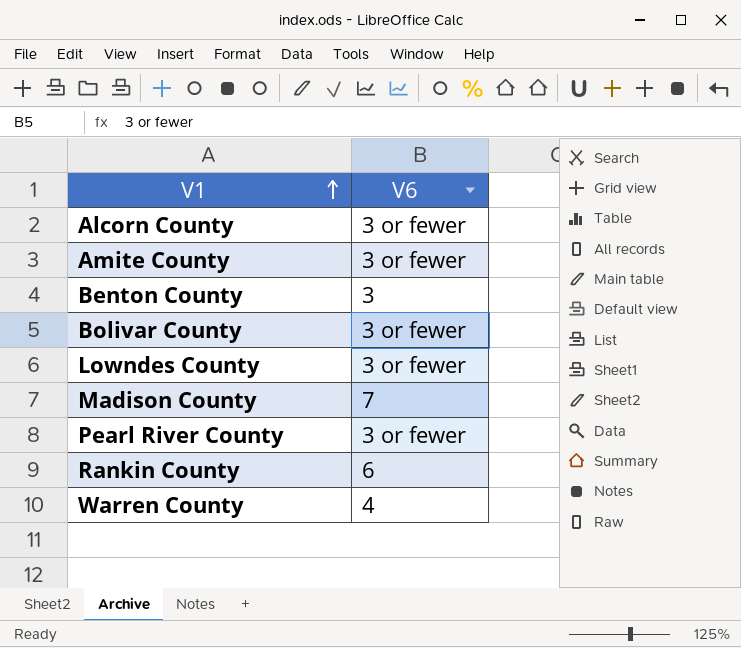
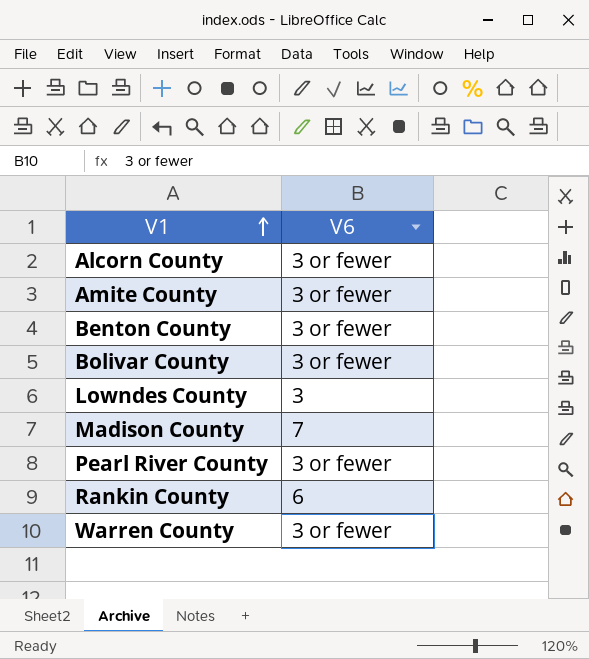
Benton County | V6: 3 -> 3 or fewer
Lowndes County | V6: 3 or fewer -> 3
Warren County | V6: 4 -> 3 or fewer

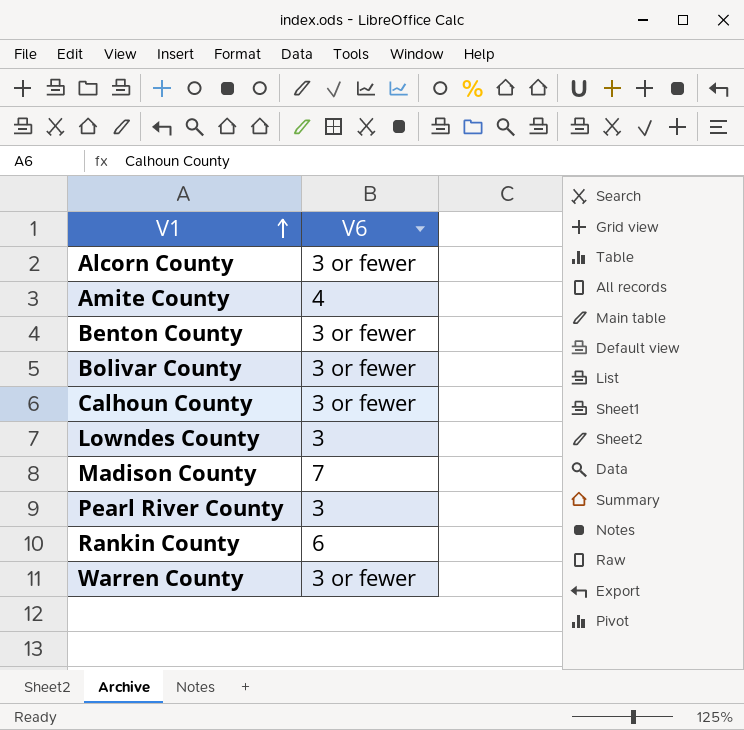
Amite County | V6: 3 or fewer -> 4
row Calhoun County: none -> 3 or fewer
Pearl River County | V6: 3 or fewer -> 3

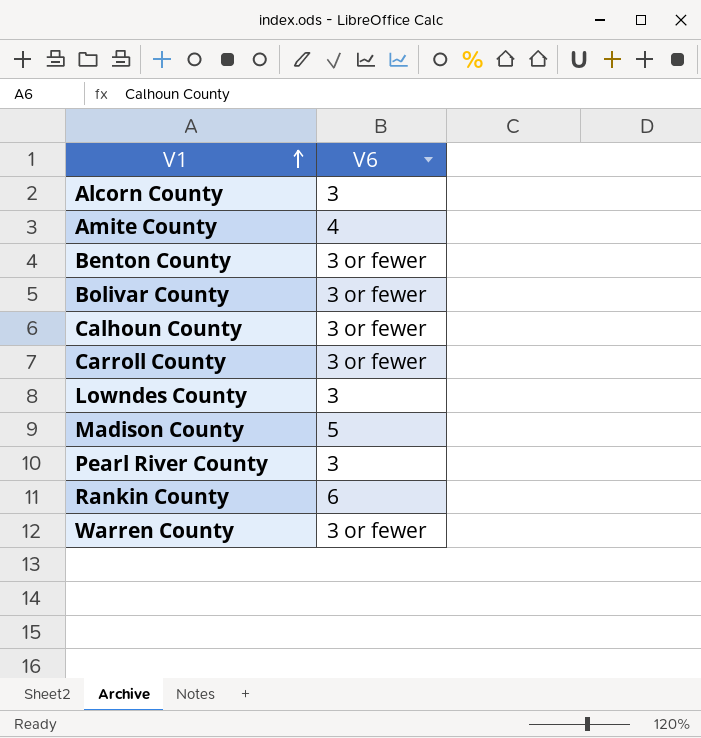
Alcorn County | V6: 3 or fewer -> 3
row Carroll County: none -> 3 or fewer
Madison County | V6: 7 -> 5

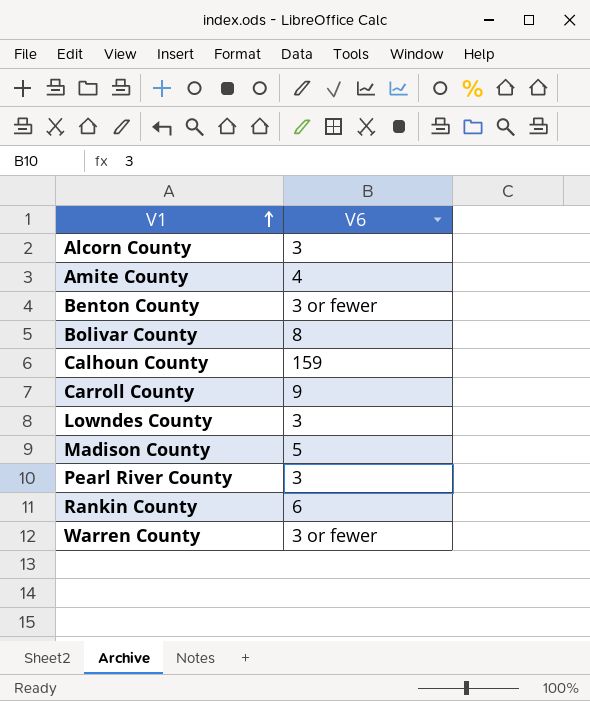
Bolivar County | V6: 3 or fewer -> 8
Calhoun County | V6: 3 or fewer -> 159
Carroll County | V6: 3 or fewer -> 9

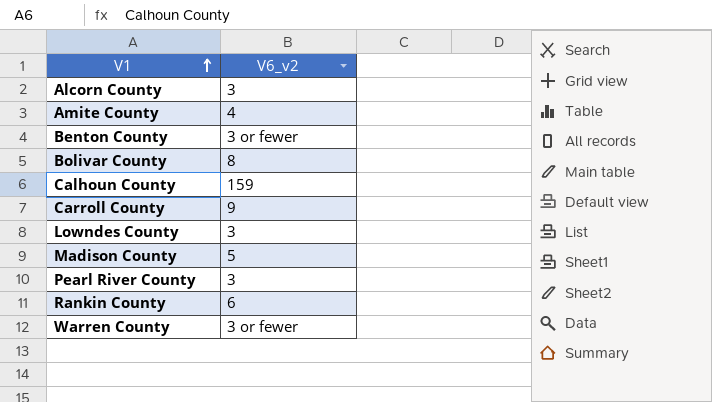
column name: V6 -> V6_v2

